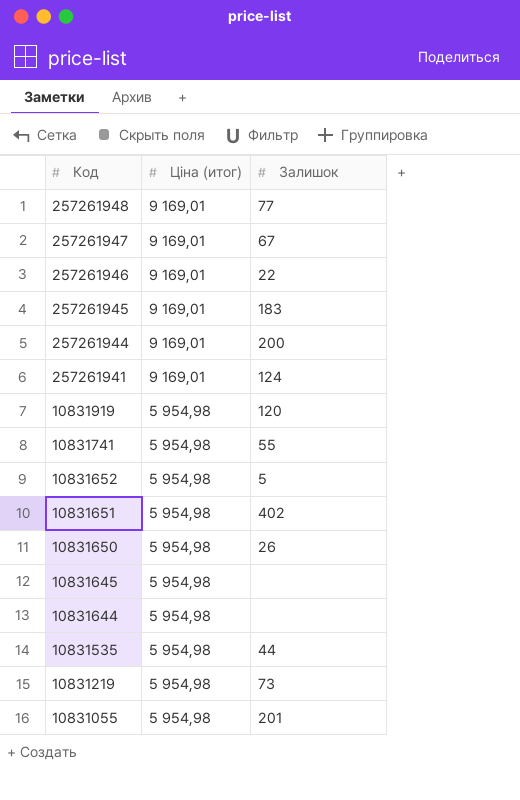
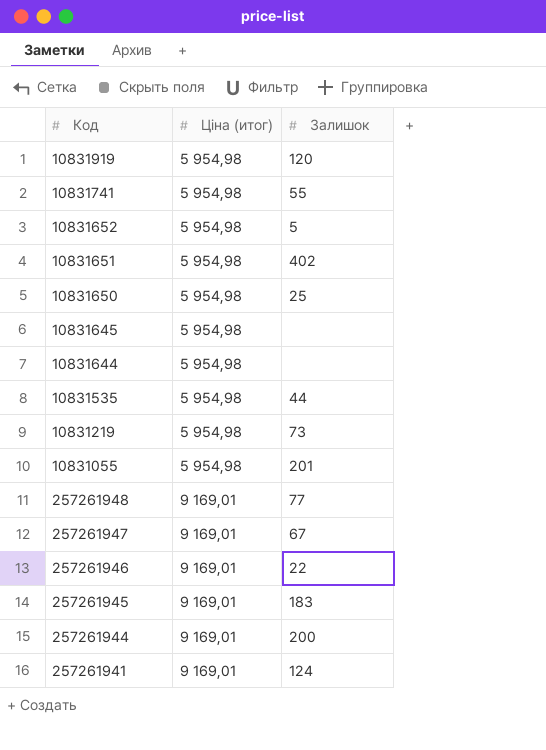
row order: Код descending -> Ціна (итог) ascending
10831650 | Залишок: 26 -> 25

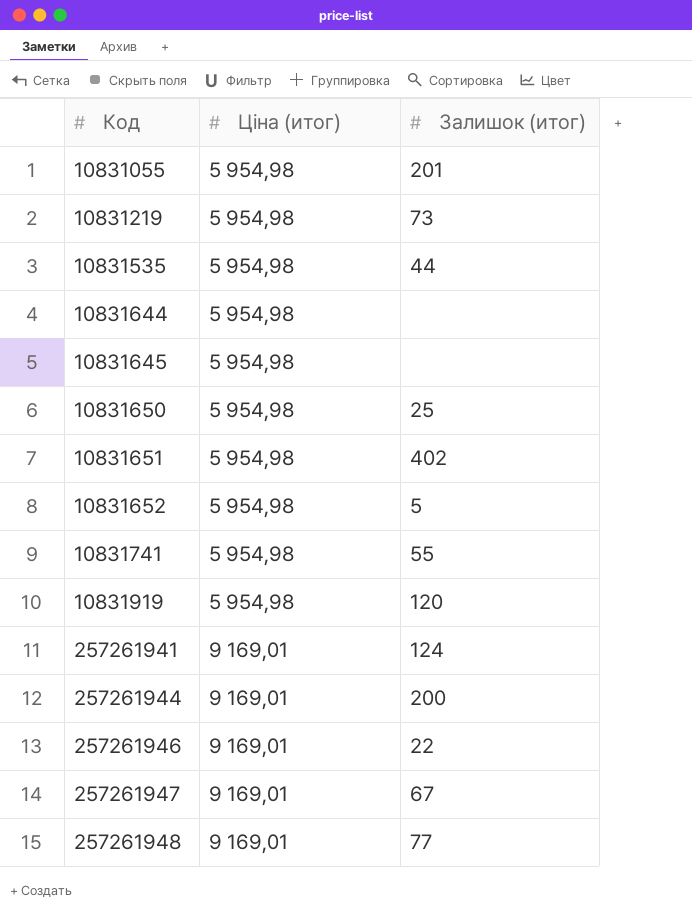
row order: Ціна (итог) ascending -> Код ascending
column name: Залишок -> Залишок (итог)
row 257261945: 9 169,01 | 183 -> none

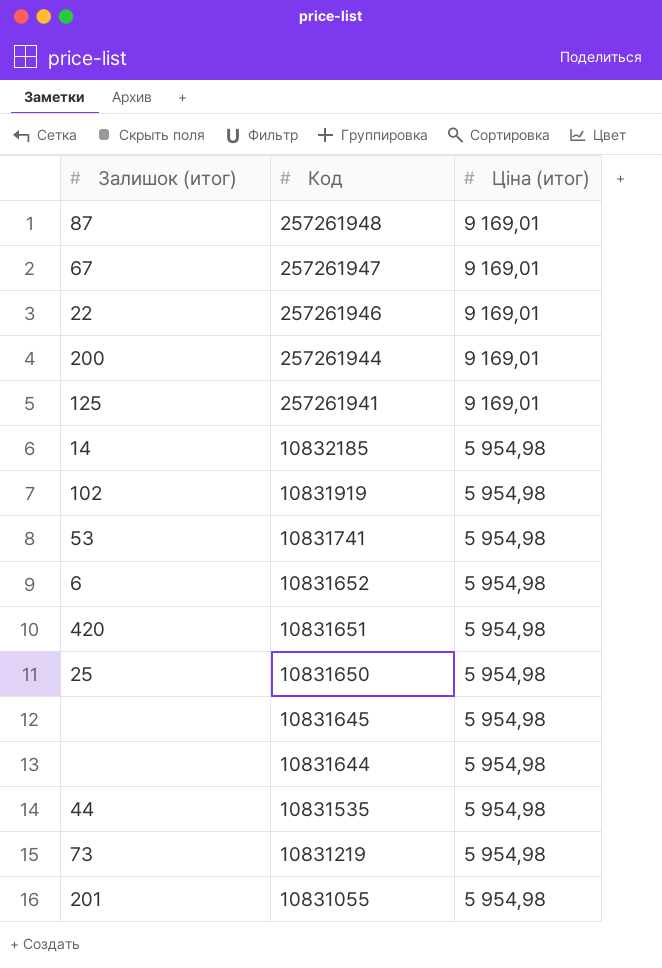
row order: Код ascending -> Код descending
column Залишок (итог) | position: 3 -> 1
257261948 | Залишок (итог): 77 -> 87
257261941 | Залишок (итог): 124 -> 125
row 10832185: none -> 14 | 5 954,98
10831919 | Залишок (итог): 120 -> 102
10831741 | Залишок (итог): 55 -> 53
10831652 | Залишок (итог): 5 -> 6
10831651 | Залишок (итог): 402 -> 420

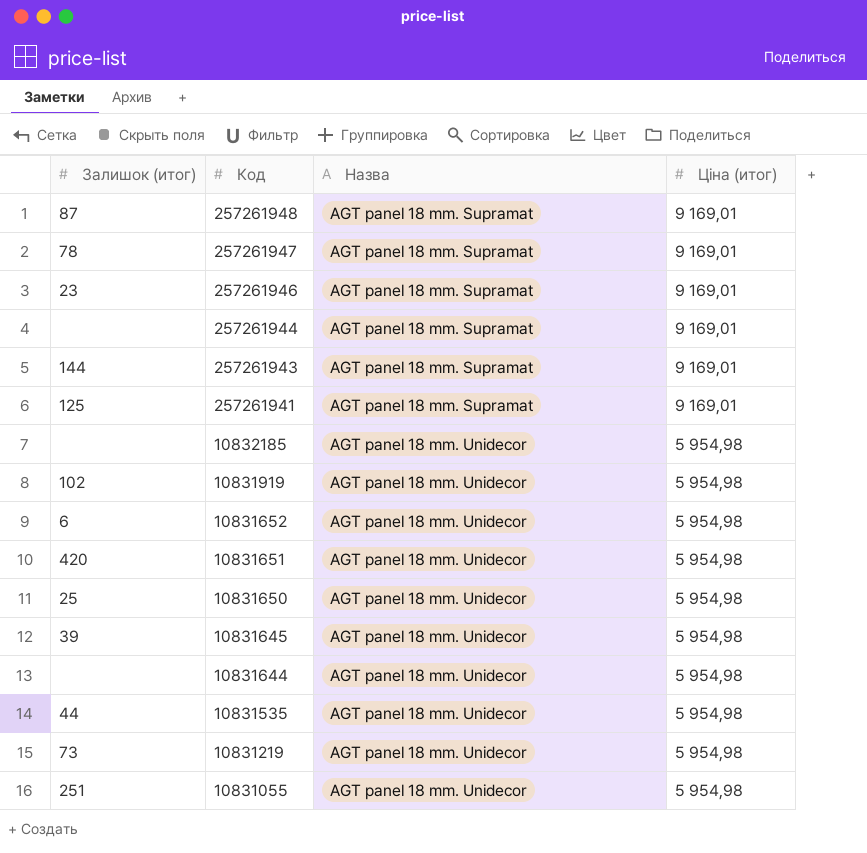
column Назва | position: none -> 3
row 10831741: 53 | 5 954,98 -> none
257261947 | Залишок (итог): 67 -> 78
257261946 | Залишок (итог): 22 -> 23
257261944 | Залишок (итог): 200 -> none
row 257261943: none -> 144 | AGT panel 18 mm. Supramat | 9 169,01
10832185 | Залишок (итог): 14 -> none
10831645 | Залишок (итог): none -> 39
10831055 | Залишок (итог): 201 -> 251

